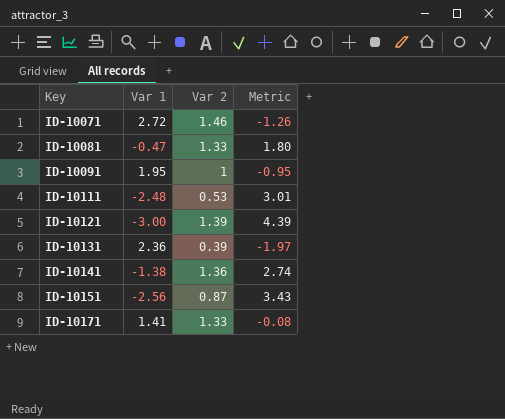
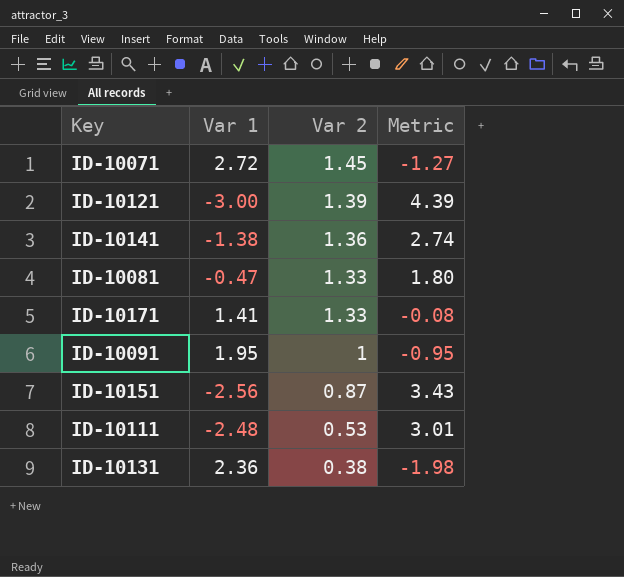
row order: Key ascending -> Var 2 descending
ID-10071 | Var 2: 1.46 -> 1.45
ID-10071 | Metric: -1.26 -> -1.27
ID-10131 | Var 2: 0.39 -> 0.38
ID-10131 | Metric: -1.97 -> -1.98

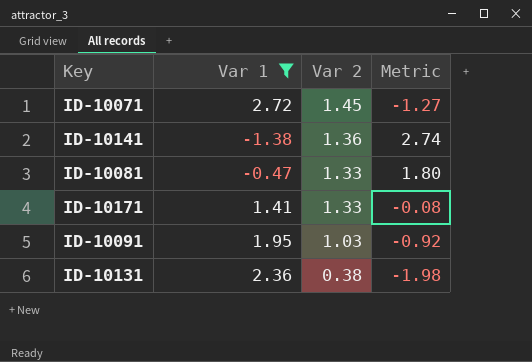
filter: none -> Var 1 >= -1.38
ID-10091 | Var 2: 1 -> 1.03
ID-10091 | Metric: -0.95 -> -0.92

